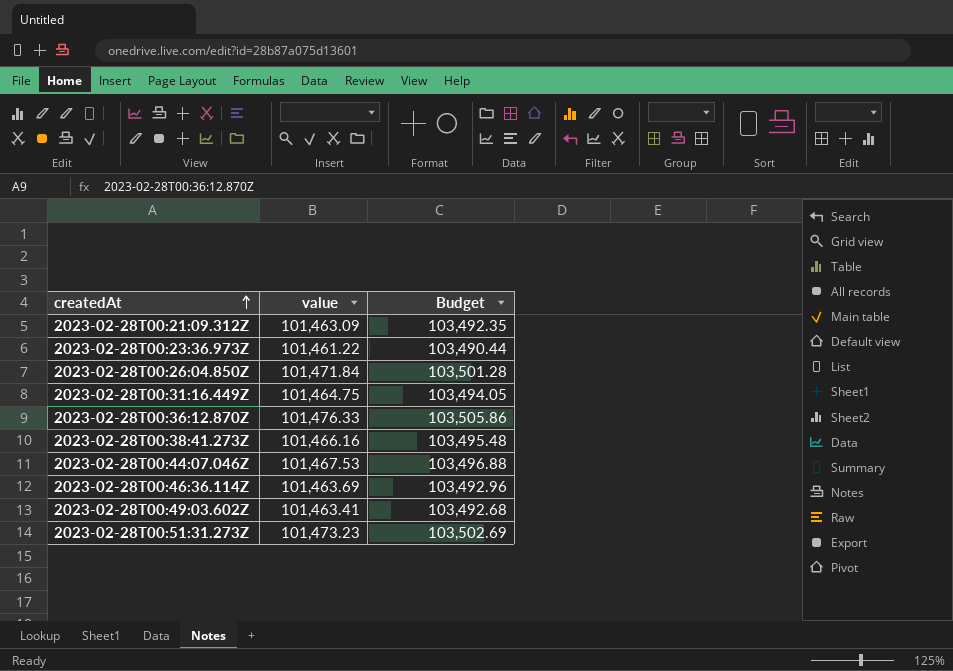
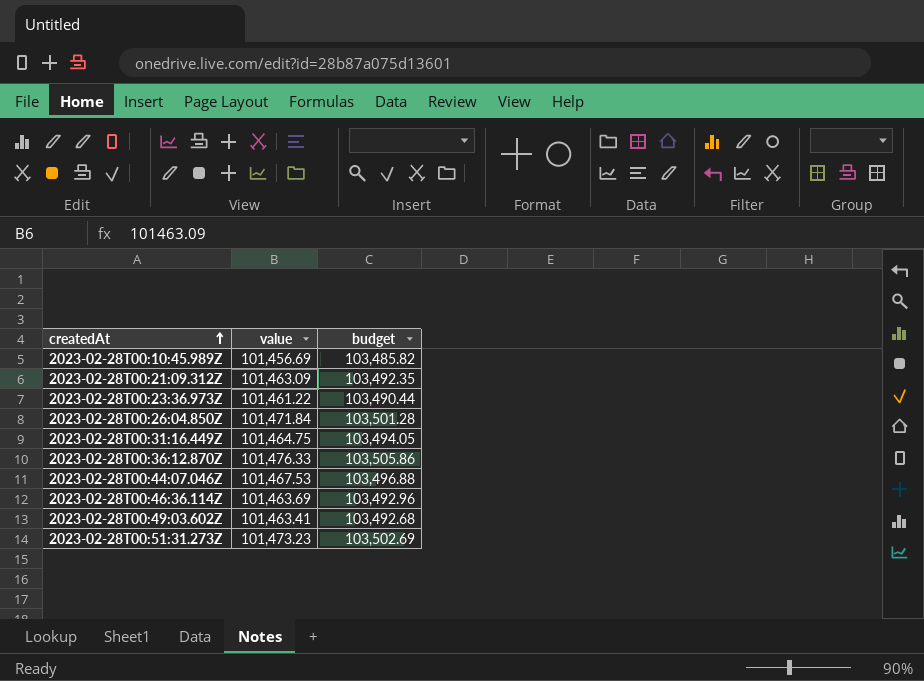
column name: Budget -> budget
row 2023-02-28T00:38:41.273Z: 101,466.16 | 103,495.48 -> none
row 2023-02-28T00:10:45.989Z: none -> 101,456.69 | 103,485.82

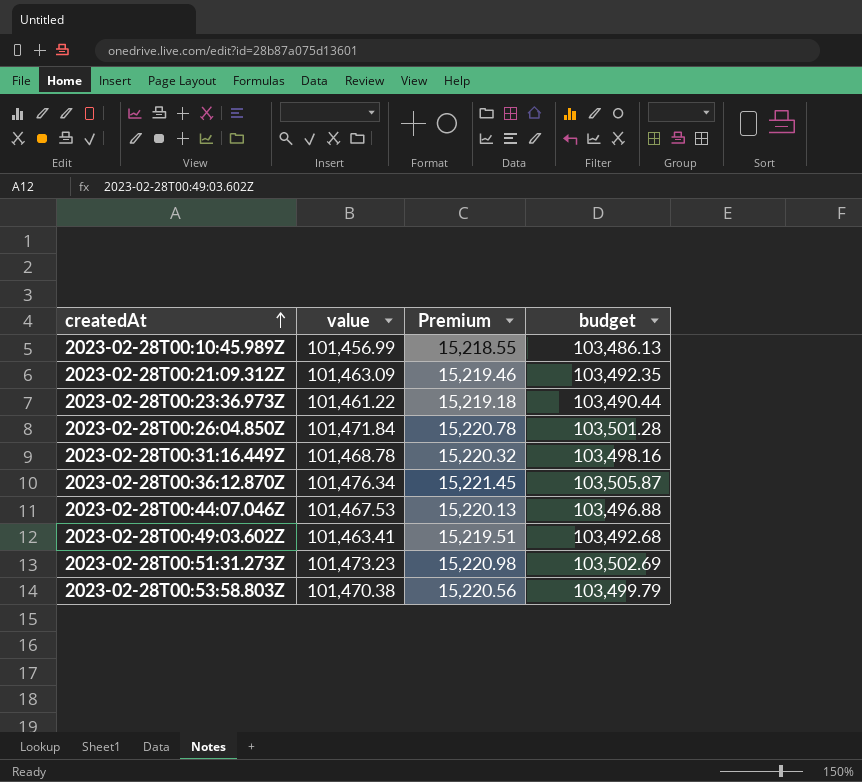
column Premium | formula: none -> [value] * 0.15
row 2023-02-28T00:46:36.114Z: 101,463.69 | 103,492.96 -> none
2023-02-28T00:10:45.989Z | value: 101,456.69 -> 101,456.99
2023-02-28T00:10:45.989Z | budget: 103,485.82 -> 103,486.13
2023-02-28T00:31:16.449Z | value: 101,464.75 -> 101,468.78
2023-02-28T00:31:16.449Z | budget: 103,494.05 -> 103,498.16
2023-02-28T00:36:12.870Z | value: 101,476.33 -> 101,476.34
2023-02-28T00:36:12.870Z | budget: 103,505.86 -> 103,505.87
row 2023-02-28T00:53:58.803Z: none -> 101,470.38 | 15,220.56 | 103,499.79

